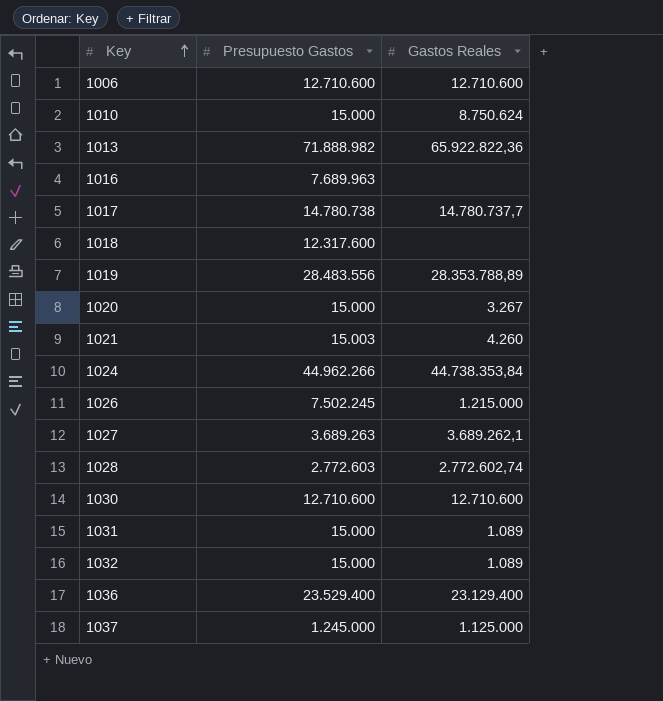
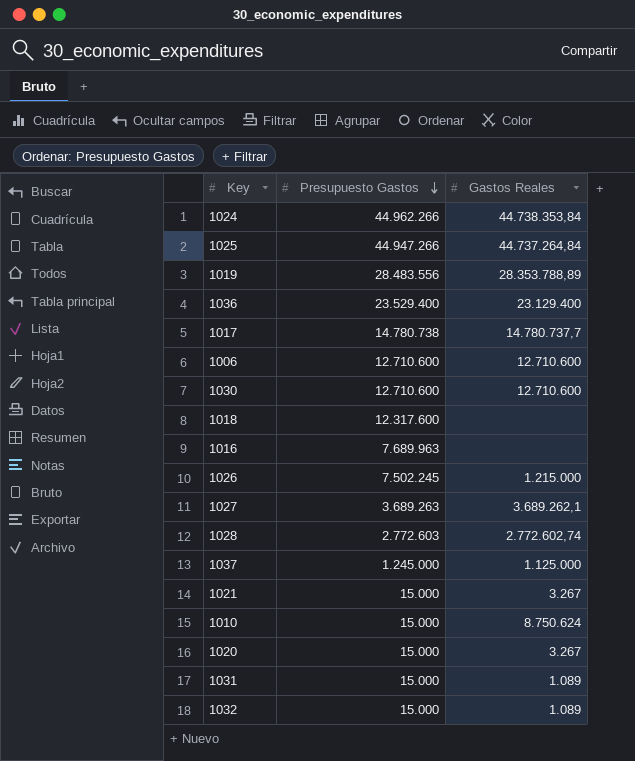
row order: Key ascending -> Presupuesto Gastos descending
row 1013: 71.888.982 | 65.922.822,36 -> none
row 1025: none -> 44.947.266 | 44.737.264,84
1021 | Presupuesto Gastos: 15.003 -> 15.000
1021 | Gastos Reales: 4.260 -> 3.267

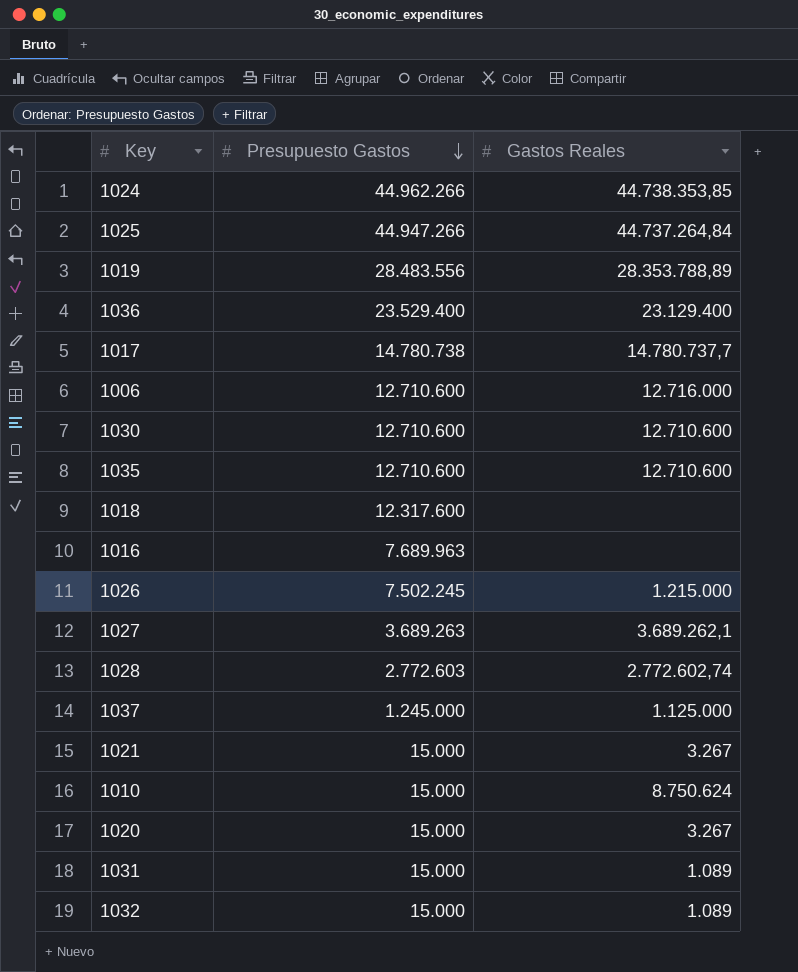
1024 | Gastos Reales: 44.738.353,84 -> 44.738.353,85
1006 | Gastos Reales: 12.710.600 -> 12.716.000
row 1035: none -> 12.710.600 | 12.710.600

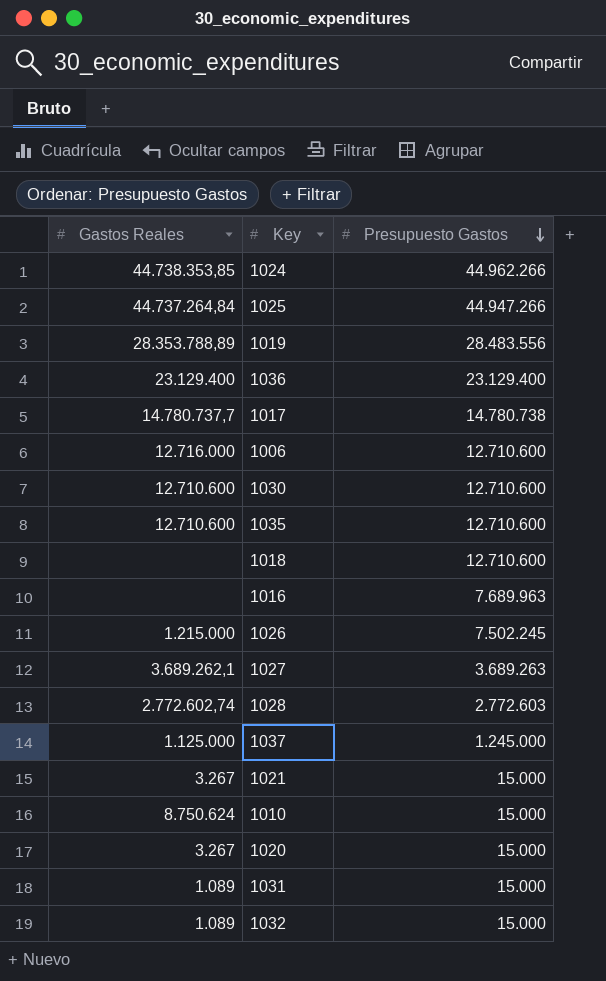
column Gastos Reales | position: 3 -> 1
1036 | Presupuesto Gastos: 23.529.400 -> 23.129.400
1018 | Presupuesto Gastos: 12.317.600 -> 12.710.600

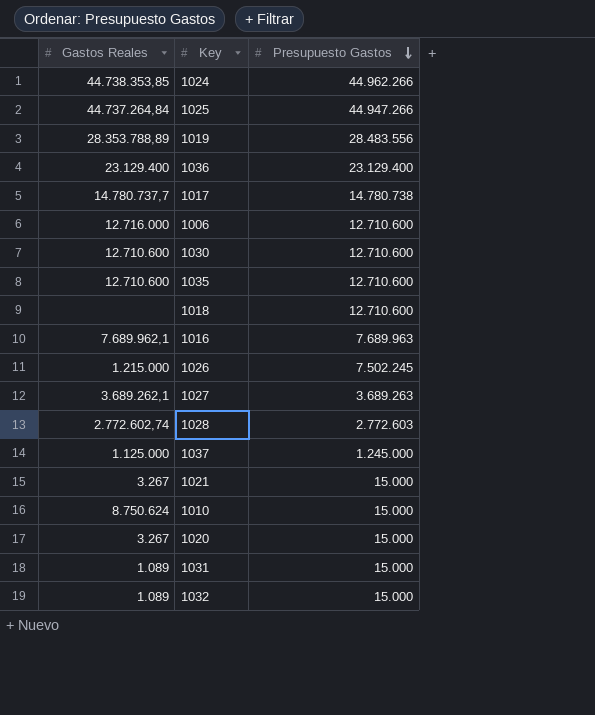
1016 | Gastos Reales: none -> 7.689.962,1

